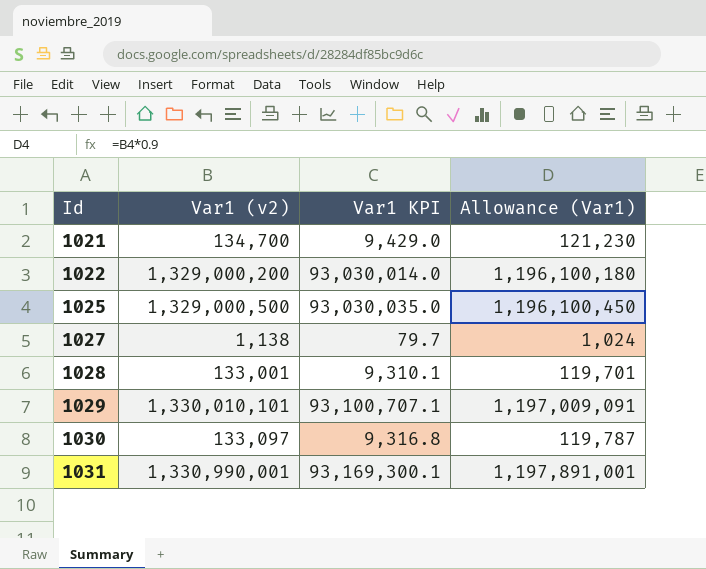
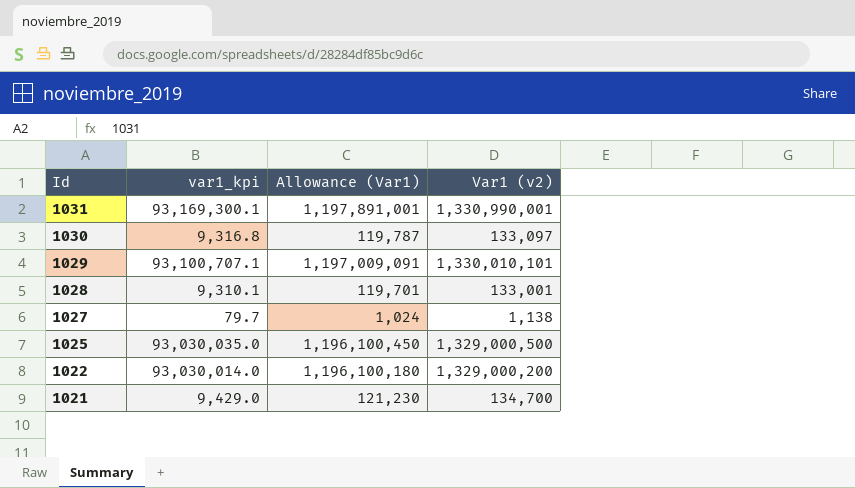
row order: Id ascending -> Id descending
column name: Var1 KPI -> var1_kpi
column Var1 (v2) | position: 2 -> 4

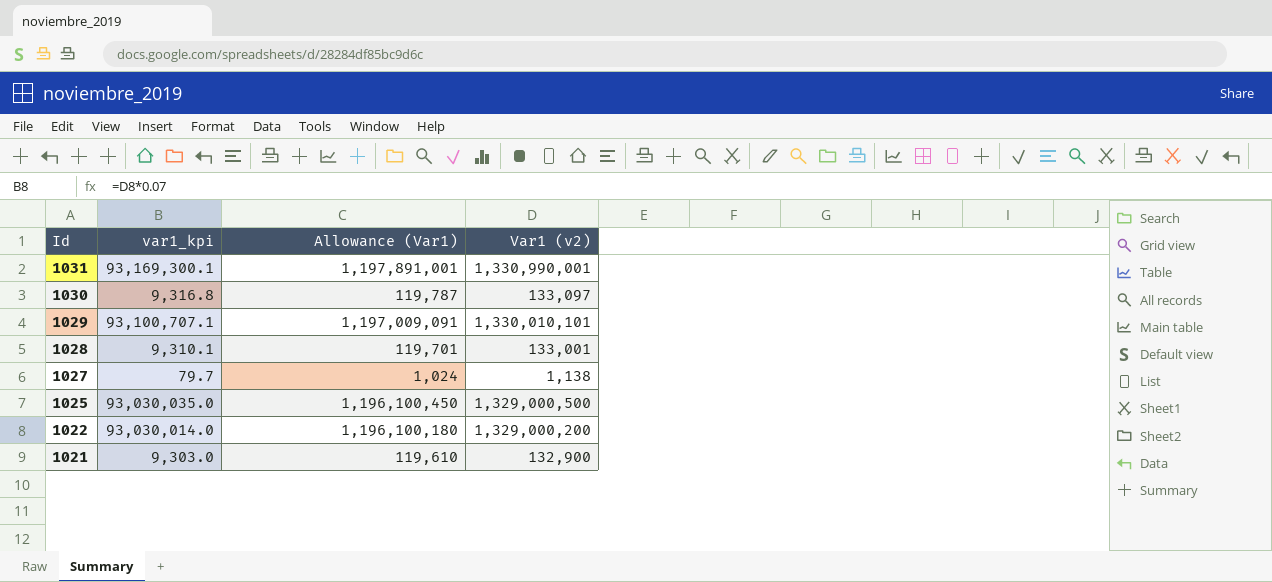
1021 | var1_kpi: 9,429.0 -> 9,303.0
1021 | Allowance (Var1): 121,230 -> 119,610
1021 | Var1 (v2): 134,700 -> 132,900

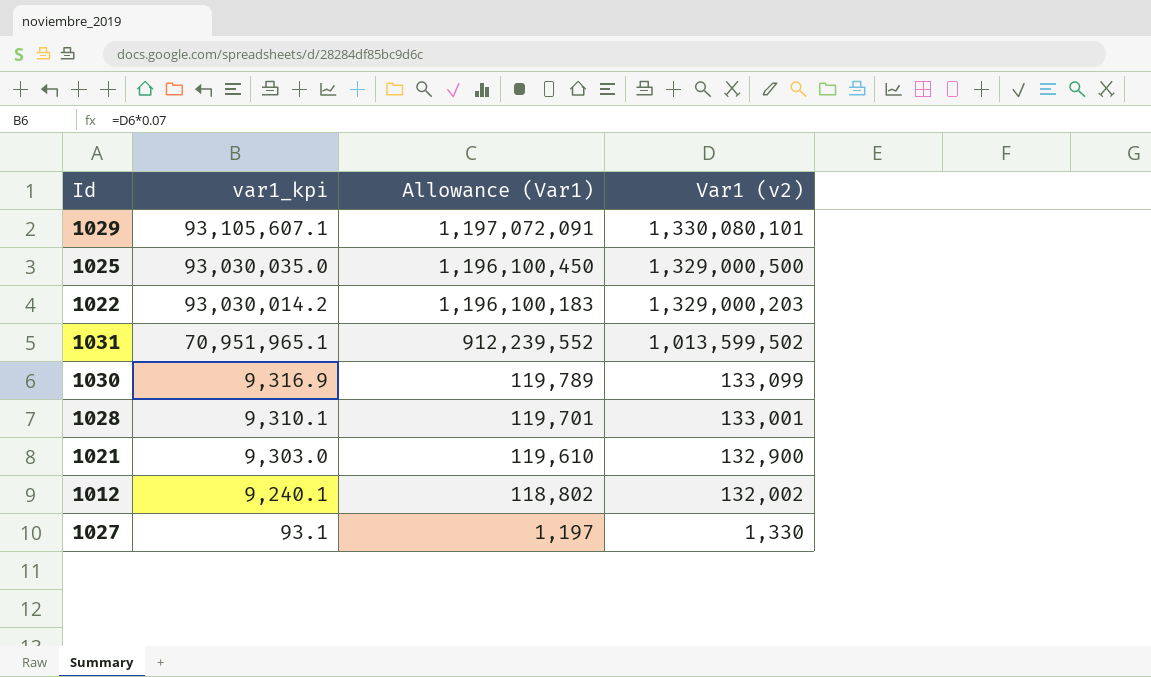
row order: Id descending -> var1_kpi descending
1029 | var1_kpi: 93,100,707.1 -> 93,105,607.1
1029 | Allowance (Var1): 1,197,009,091 -> 1,197,072,091
1029 | Var1 (v2): 1,330,010,101 -> 1,330,080,101
1022 | var1_kpi: 93,030,014.0 -> 93,030,014.2
1022 | Allowance (Var1): 1,196,100,180 -> 1,196,100,183
1022 | Var1 (v2): 1,329,000,200 -> 1,329,000,203
1031 | var1_kpi: 93,169,300.1 -> 70,951,965.1
1031 | Allowance (Var1): 1,197,891,001 -> 912,239,552
1031 | Var1 (v2): 1,330,990,001 -> 1,013,599,502
1030 | var1_kpi: 9,316.8 -> 9,316.9
1030 | Allowance (Var1): 119,787 -> 119,789
1030 | Var1 (v2): 133,097 -> 133,099
row 1012: none -> 9,240.1 | 118,802 | 132,002
1027 | var1_kpi: 79.7 -> 93.1
1027 | Allowance (Var1): 1,024 -> 1,197
1027 | Var1 (v2): 1,138 -> 1,330

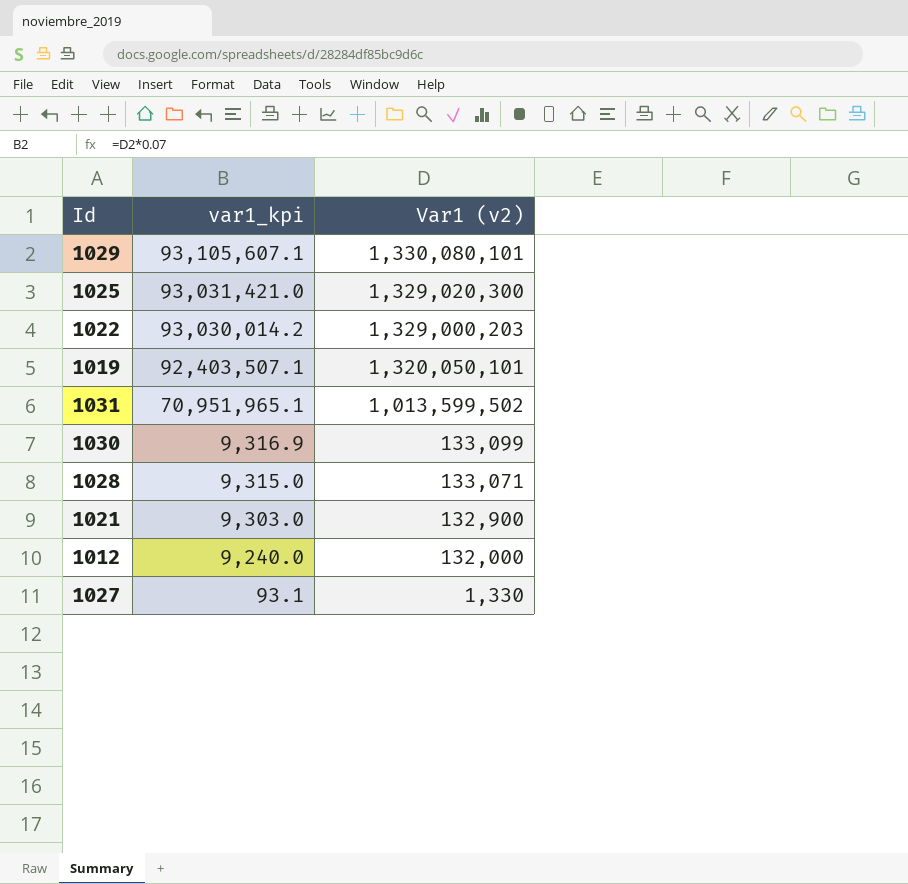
column Allowance (Var1) | formula: [Var1 (v2)] * 0.9 -> none
1025 | var1_kpi: 93,030,035.0 -> 93,031,421.0
1025 | Var1 (v2): 1,329,000,500 -> 1,329,020,300
row 1019: none -> 92,403,507.1 | 1,320,050,101
1028 | var1_kpi: 9,310.1 -> 9,315.0
1028 | Var1 (v2): 133,001 -> 133,071
1012 | var1_kpi: 9,240.1 -> 9,240.0
1012 | Var1 (v2): 132,002 -> 132,000

